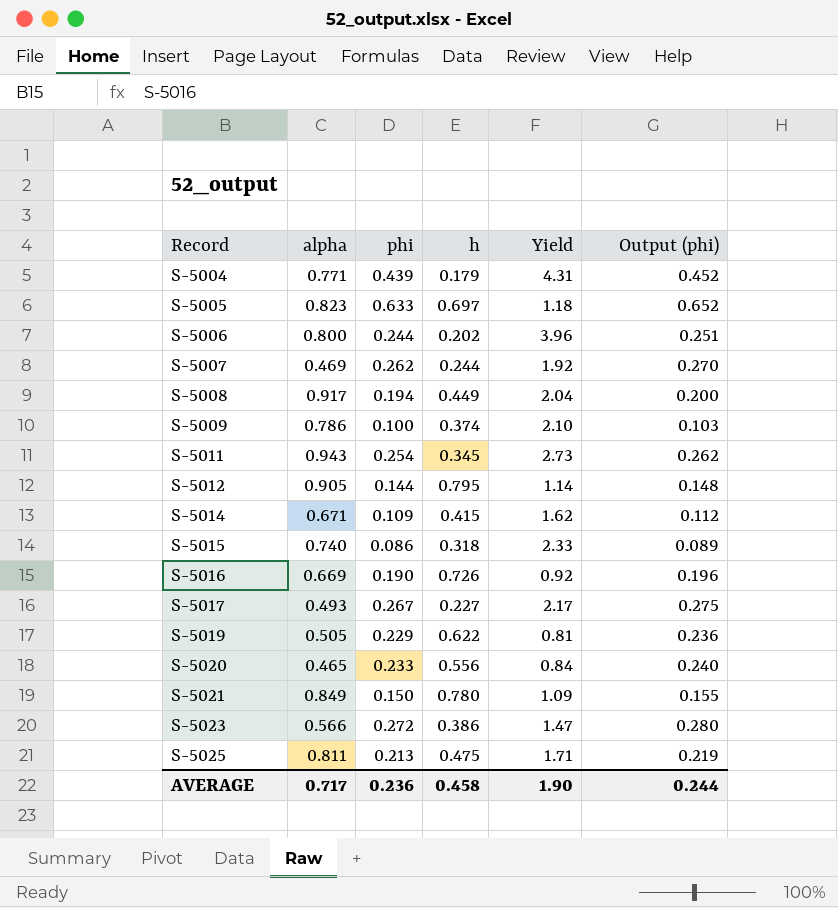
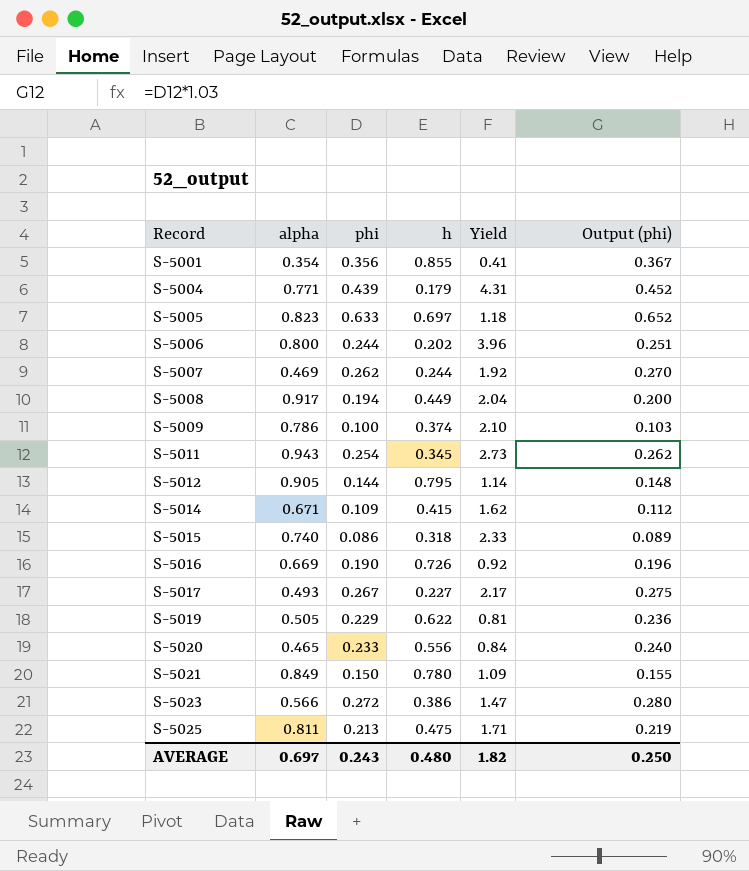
row S-5001: none -> 0.354 | 0.356 | 0.855 | 0.41 | 0.367
AVERAGE | alpha: 0.717 -> 0.697
AVERAGE | phi: 0.236 -> 0.243
AVERAGE | h: 0.458 -> 0.480
AVERAGE | Yield: 1.90 -> 1.82
AVERAGE | Output (phi): 0.244 -> 0.250

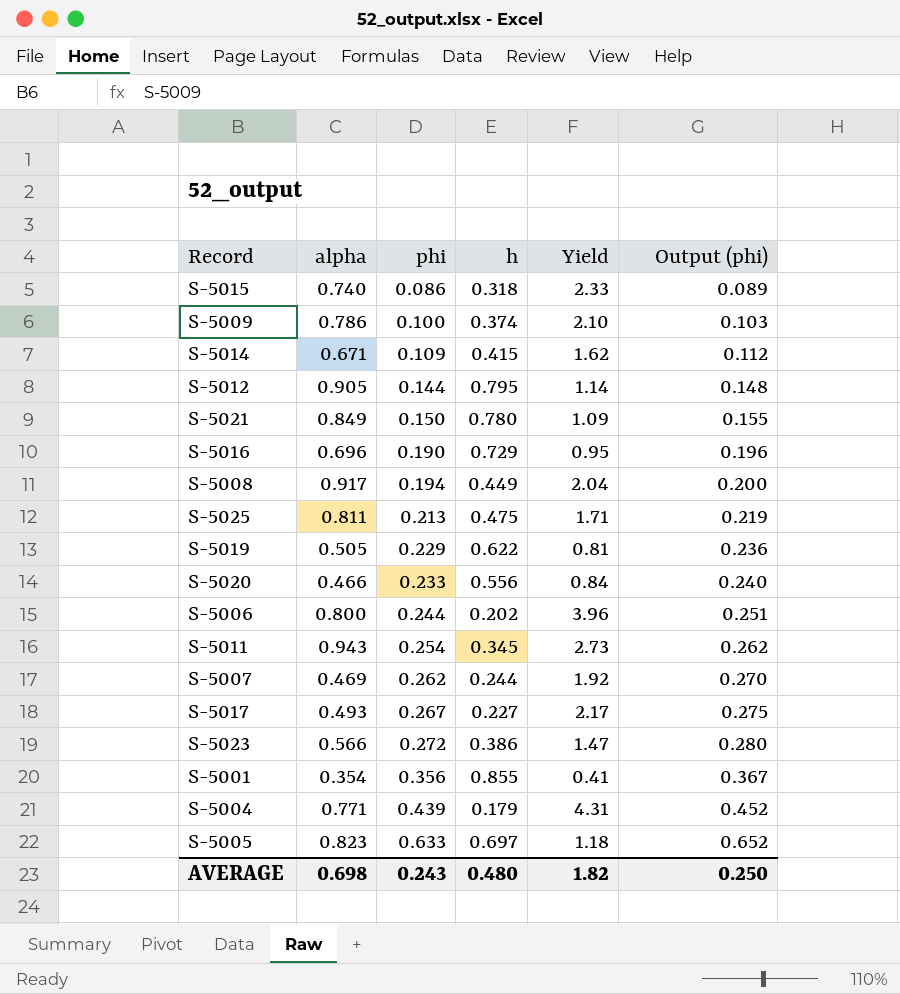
row order: Record ascending -> phi ascending
S-5016 | alpha: 0.669 -> 0.696
S-5016 | h: 0.726 -> 0.729
S-5016 | Yield: 0.92 -> 0.95
S-5020 | alpha: 0.465 -> 0.466
AVERAGE | alpha: 0.697 -> 0.698

